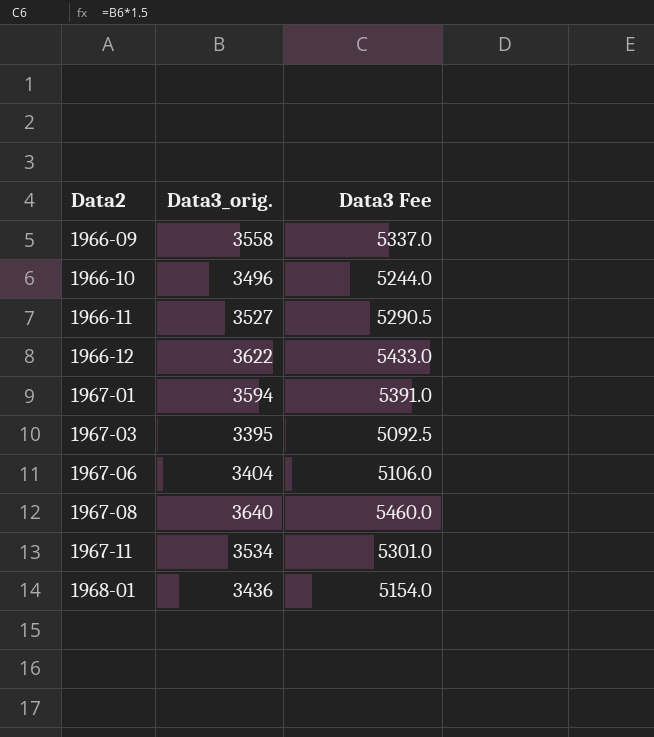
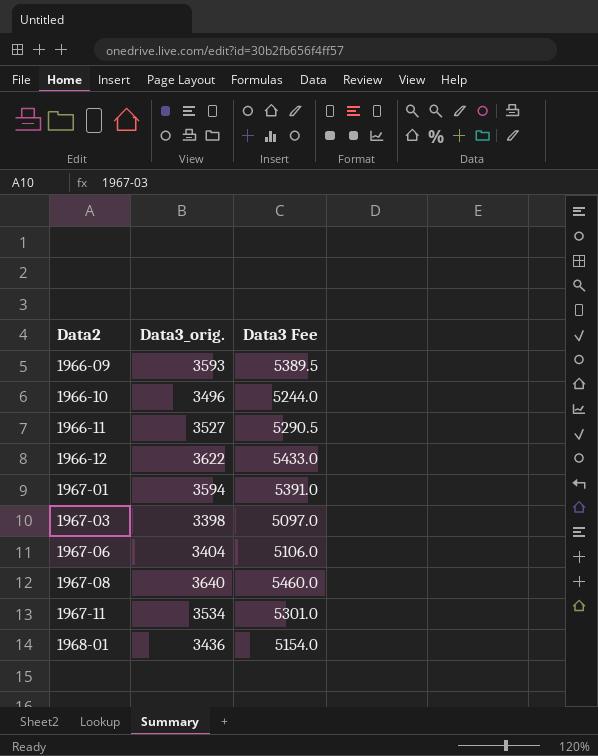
1966-09 | Data3_orig.: 3558 -> 3593
1966-09 | Data3 Fee: 5337.0 -> 5389.5
1967-03 | Data3_orig.: 3395 -> 3398
1967-03 | Data3 Fee: 5092.5 -> 5097.0

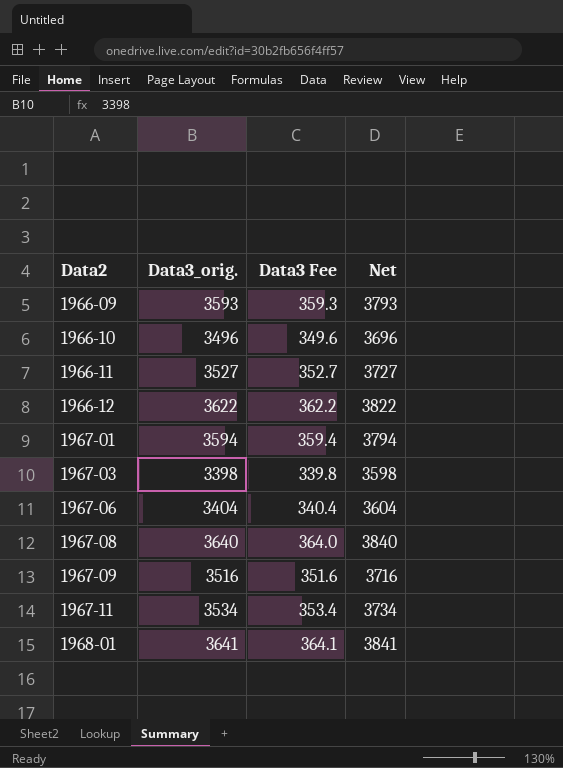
column Data3 Fee | formula: [Data3_orig.] * 1.5 -> [Data3_orig.] * 0.1
column Net | formula: none -> [Data3_orig.] + 200
row 1967-09: none -> 3516 | 351.6 | 3716
1968-01 | Data3_orig.: 3436 -> 3641

